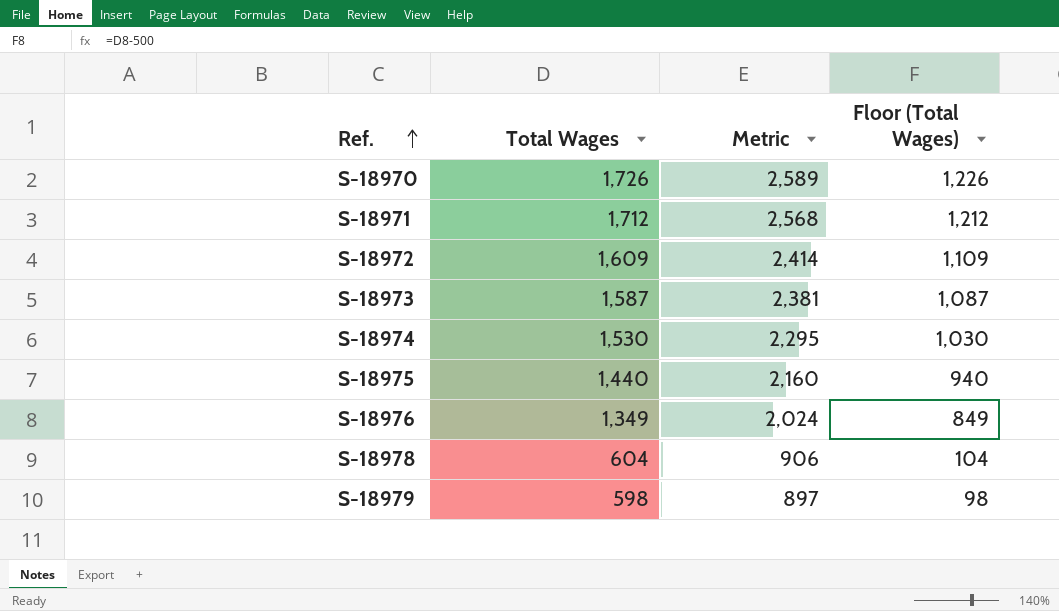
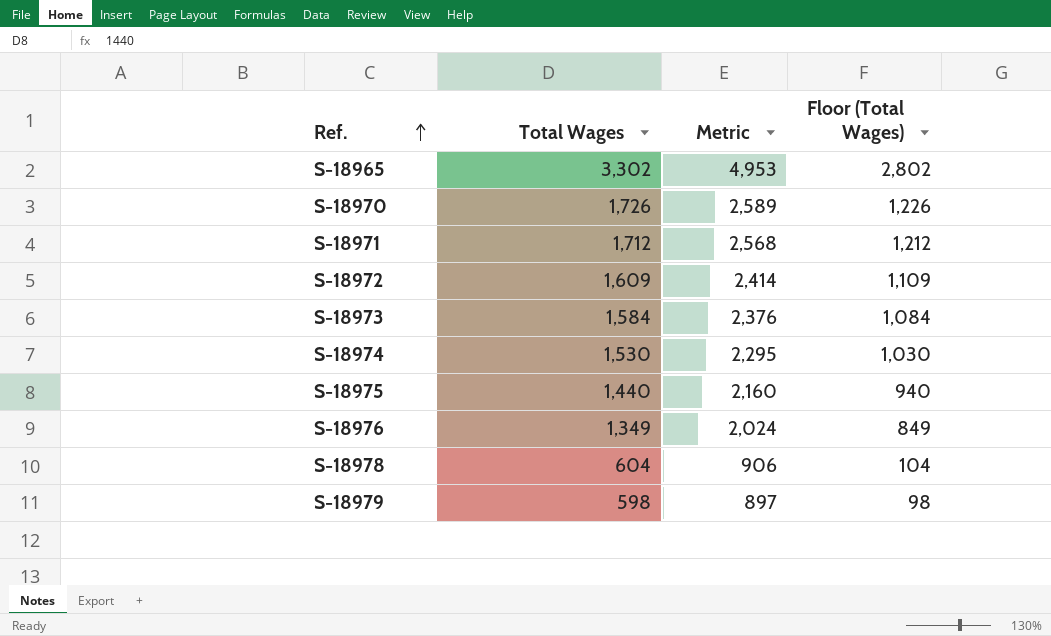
row S-18965: none -> 3,302 | 4,953 | 2,802
S-18973 | Total Wages: 1,587 -> 1,584
S-18973 | Metric: 2,381 -> 2,376
S-18973 | Floor (Total Wages): 1,087 -> 1,084

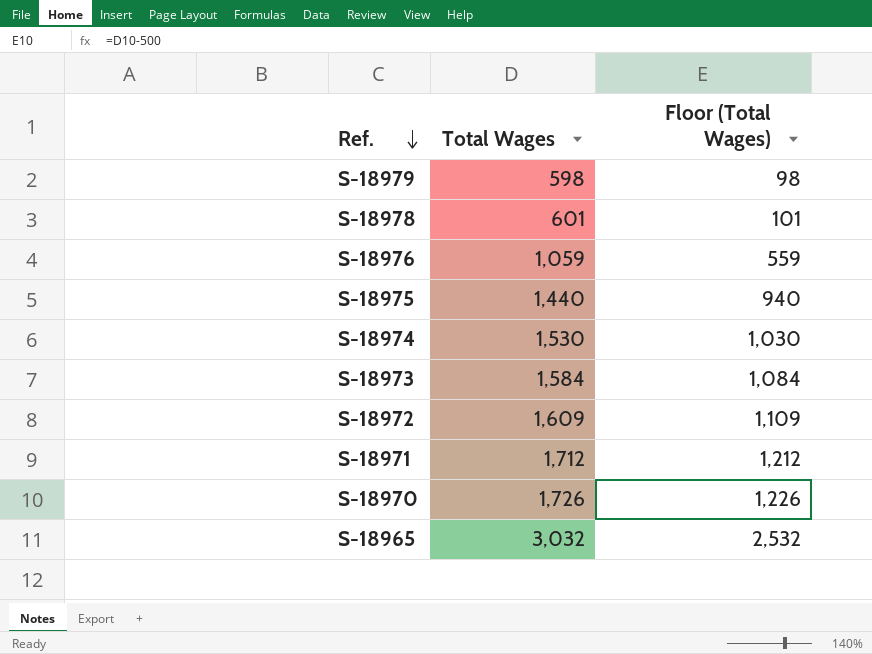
row order: Ref. ascending -> Ref. descending
column Metric | formula: [Total Wages] * 1.5 -> none
S-18978 | Total Wages: 604 -> 601
S-18978 | Floor (Total Wages): 104 -> 101
S-18976 | Total Wages: 1,349 -> 1,059
S-18976 | Floor (Total Wages): 849 -> 559
S-18965 | Total Wages: 3,302 -> 3,032
S-18965 | Floor (Total Wages): 2,802 -> 2,532

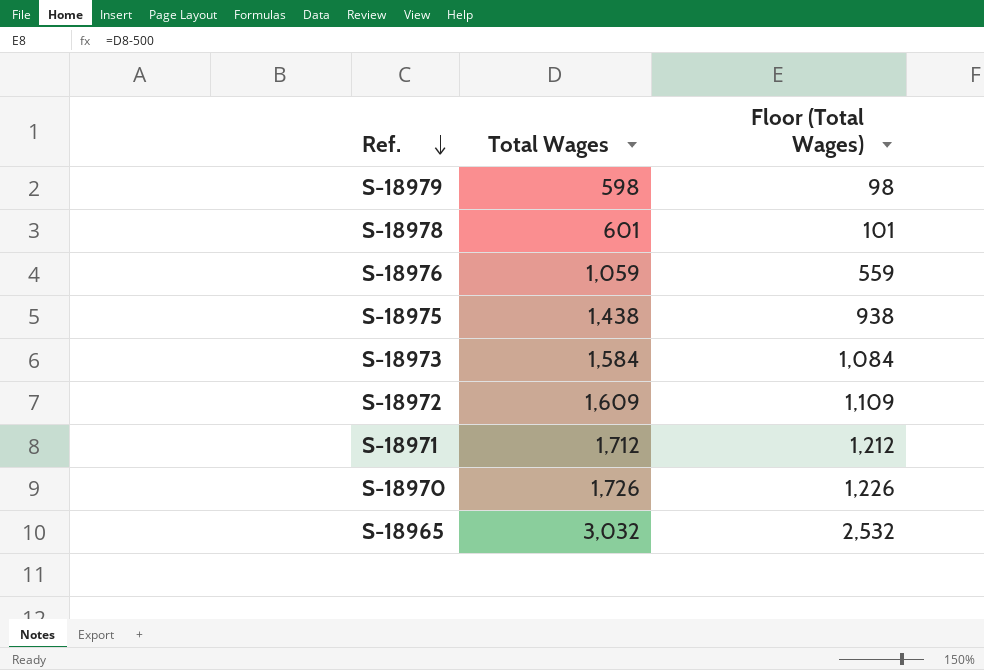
row S-18974: 1,530 | 1,030 -> none
S-18975 | Total Wages: 1,440 -> 1,438
S-18975 | Floor (Total Wages): 940 -> 938

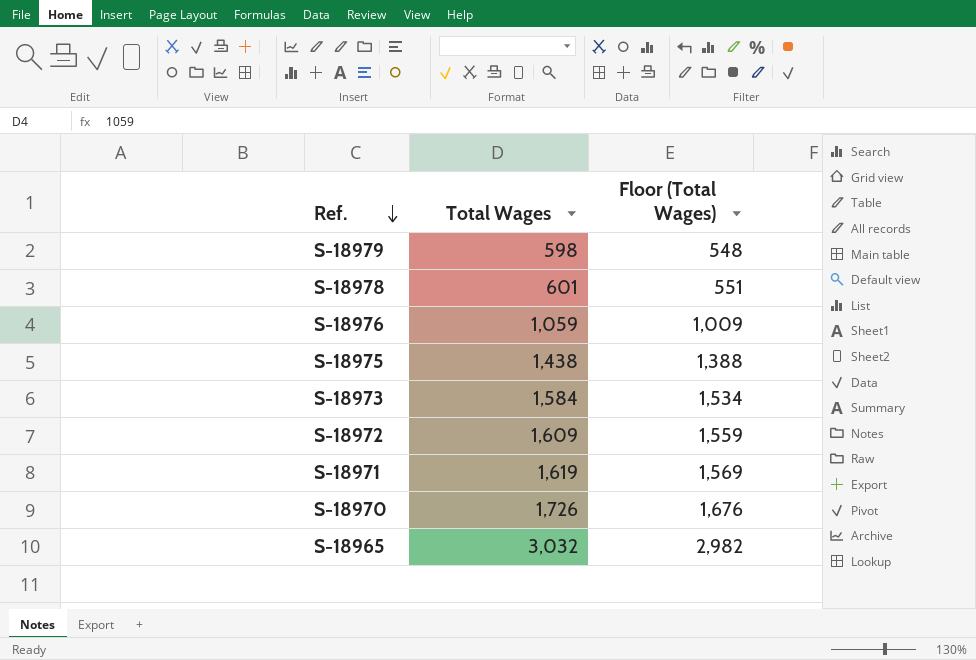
column Floor (Total Wages) | formula: [Total Wages] - 500 -> [Total Wages] - 50
S-18971 | Total Wages: 1,712 -> 1,619

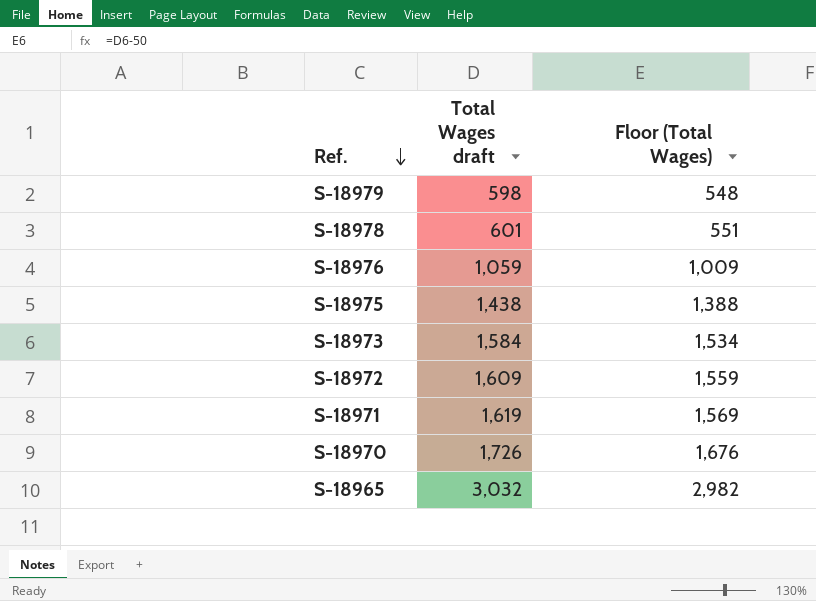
column name: Total Wages -> Total Wages draft

